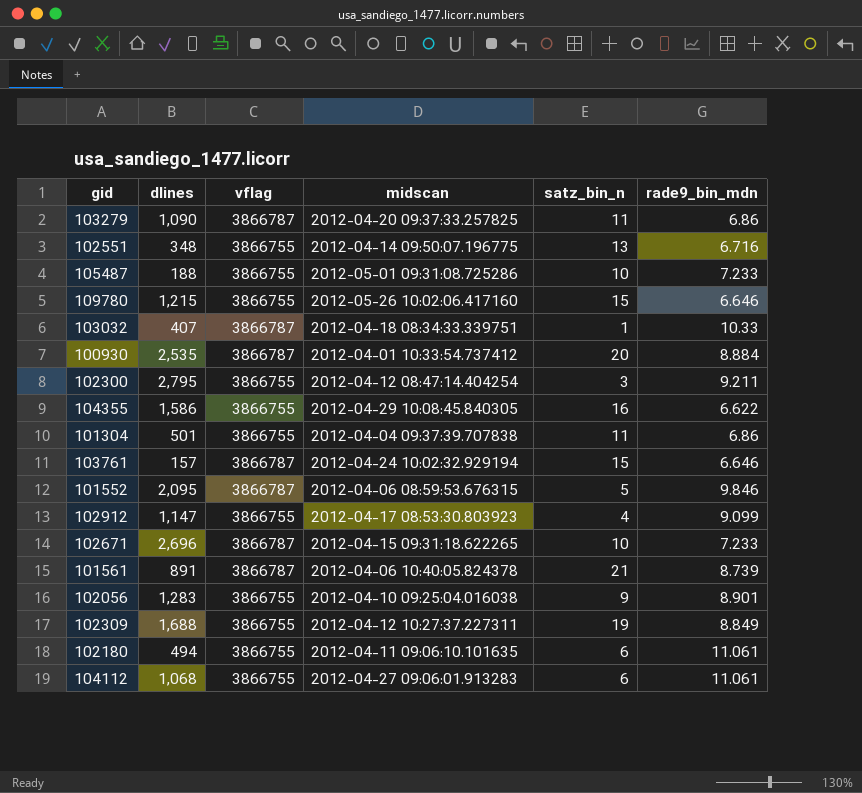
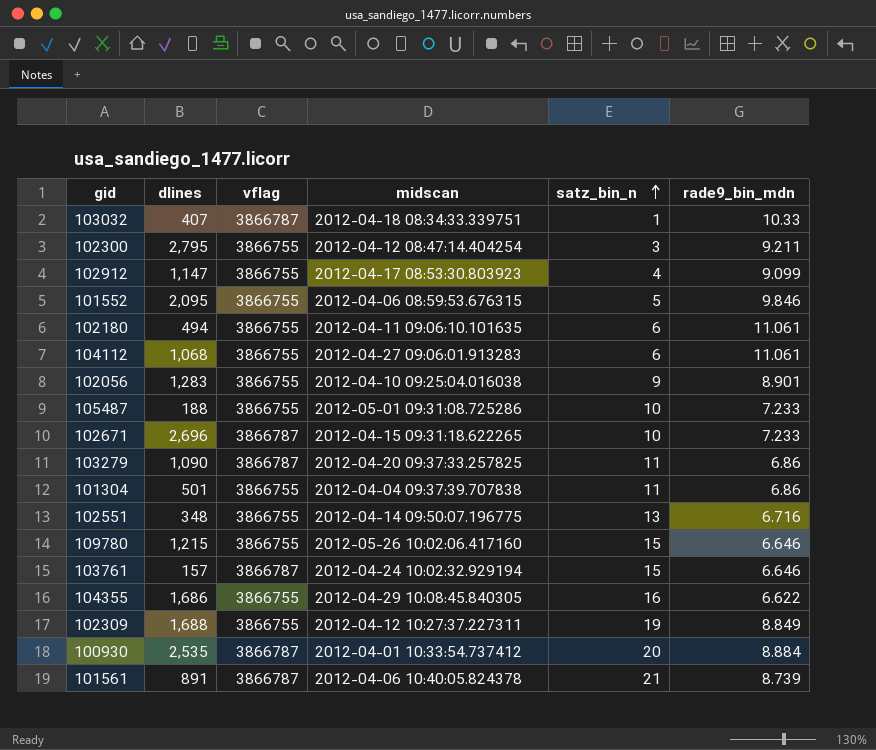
row order: none -> satz_bin_n ascending
101552 | vflag: 3866787 -> 3866755
104355 | dlines: 1,586 -> 1,686

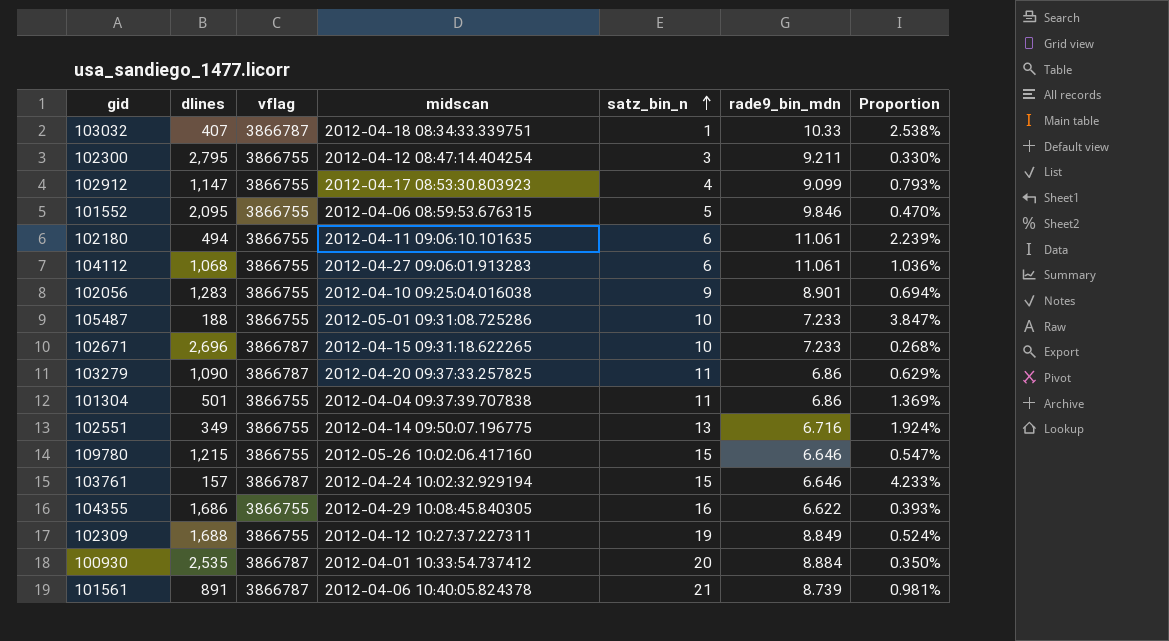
column Proportion | formula: none -> [rade9_bin_mdn] / [dlines]
102551 | dlines: 348 -> 349

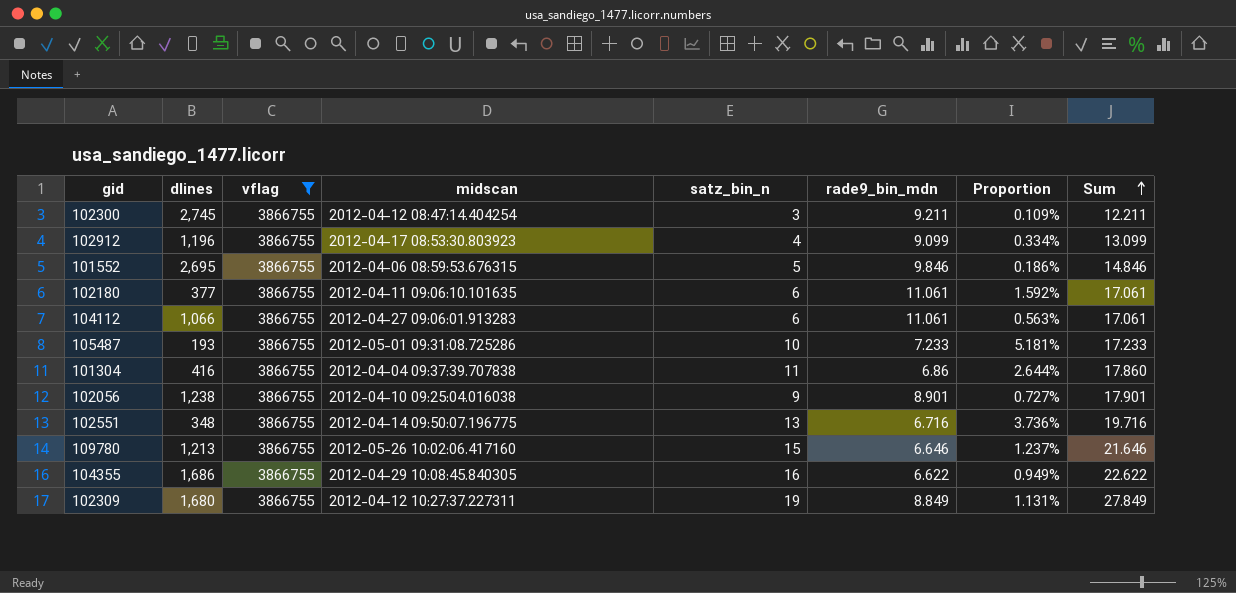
filter: none -> vflag = 3866755
row order: satz_bin_n ascending -> Sum ascending
column Proportion | formula: [rade9_bin_mdn] / [dlines] -> [satz_bin_n] / [dlines]
column Sum | formula: none -> [satz_bin_n] + [rade9_bin_mdn]
102300 | dlines: 2,795 -> 2,745
102912 | dlines: 1,147 -> 1,196
101552 | dlines: 2,095 -> 2,695
102180 | dlines: 494 -> 377
104112 | dlines: 1,068 -> 1,066
105487 | dlines: 188 -> 193
101304 | dlines: 501 -> 416
102056 | dlines: 1,283 -> 1,238
102551 | dlines: 349 -> 348
109780 | dlines: 1,215 -> 1,213
102309 | dlines: 1,688 -> 1,680

